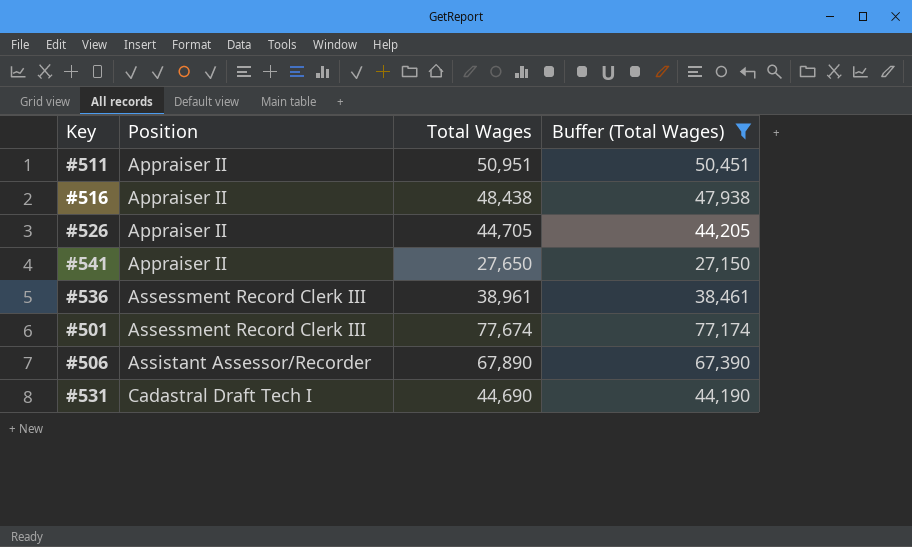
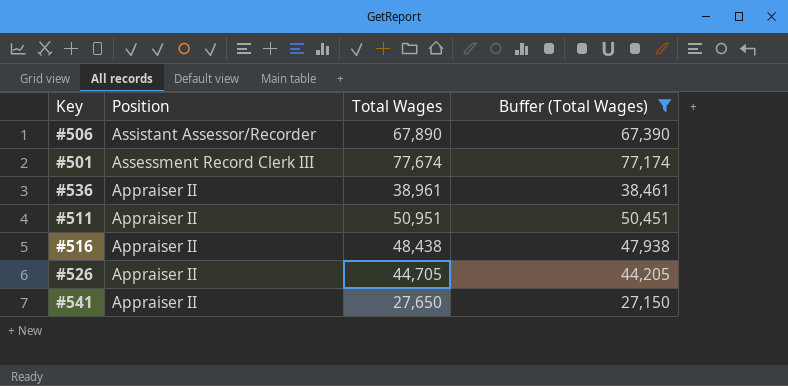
row order: Position ascending -> Position descending
row #531: Cadastral Draft Tech I | 44,690 | 44,190 -> none
#536 | Position: Assessment Record Clerk III -> Appraiser II

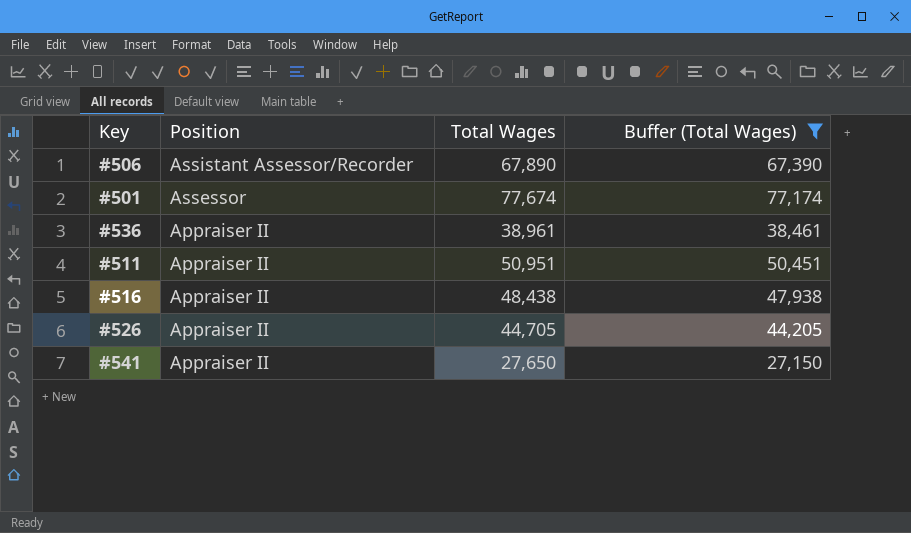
#501 | Position: Assessment Record Clerk III -> Assessor

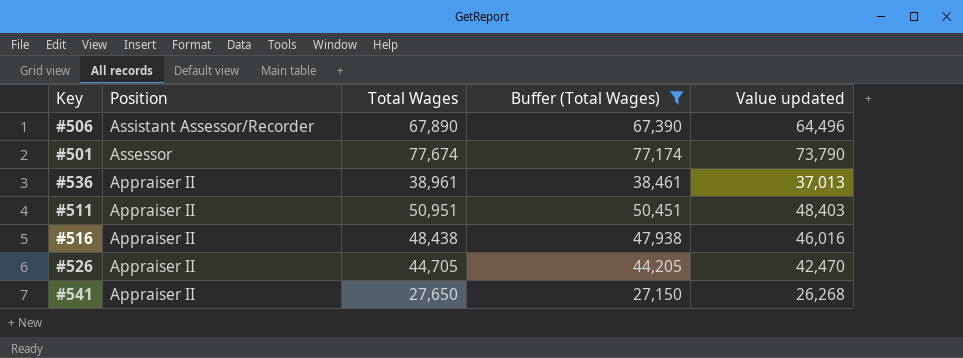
column Value updated | formula: none -> [Total Wages] * 0.95

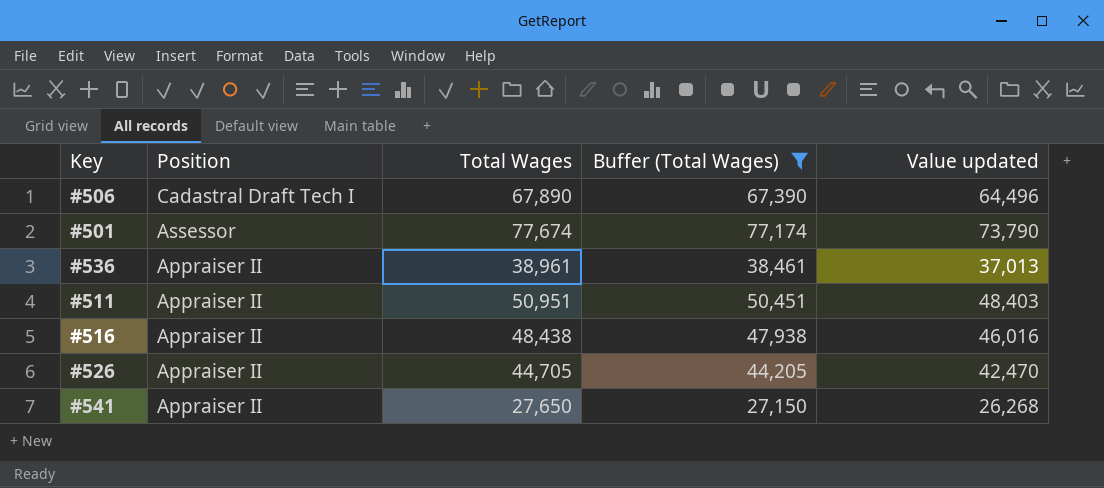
#506 | Position: Assistant Assessor/Recorder -> Cadastral Draft Tech I

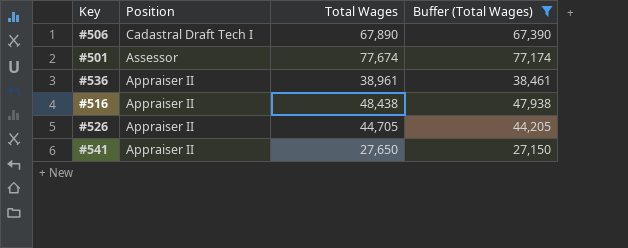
column Value updated | formula: [Total Wages] * 0.95 -> none
row #511: Appraiser II | 50,951 | 50,451 | 48,403 -> none

